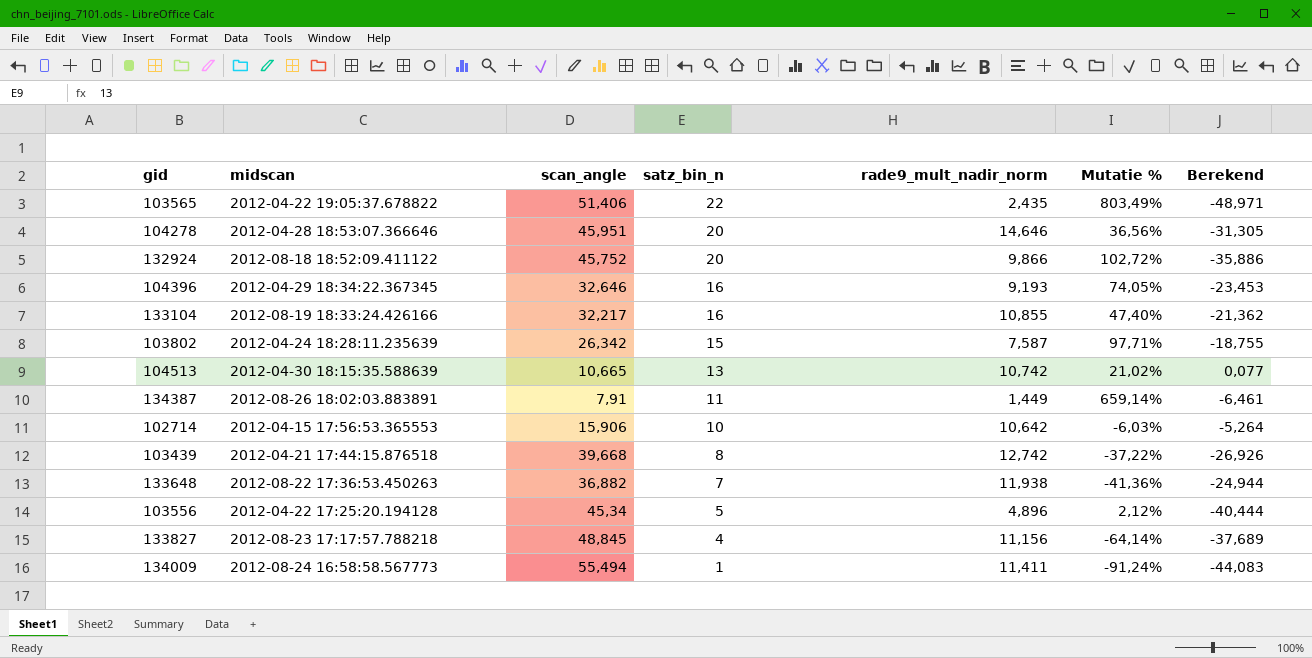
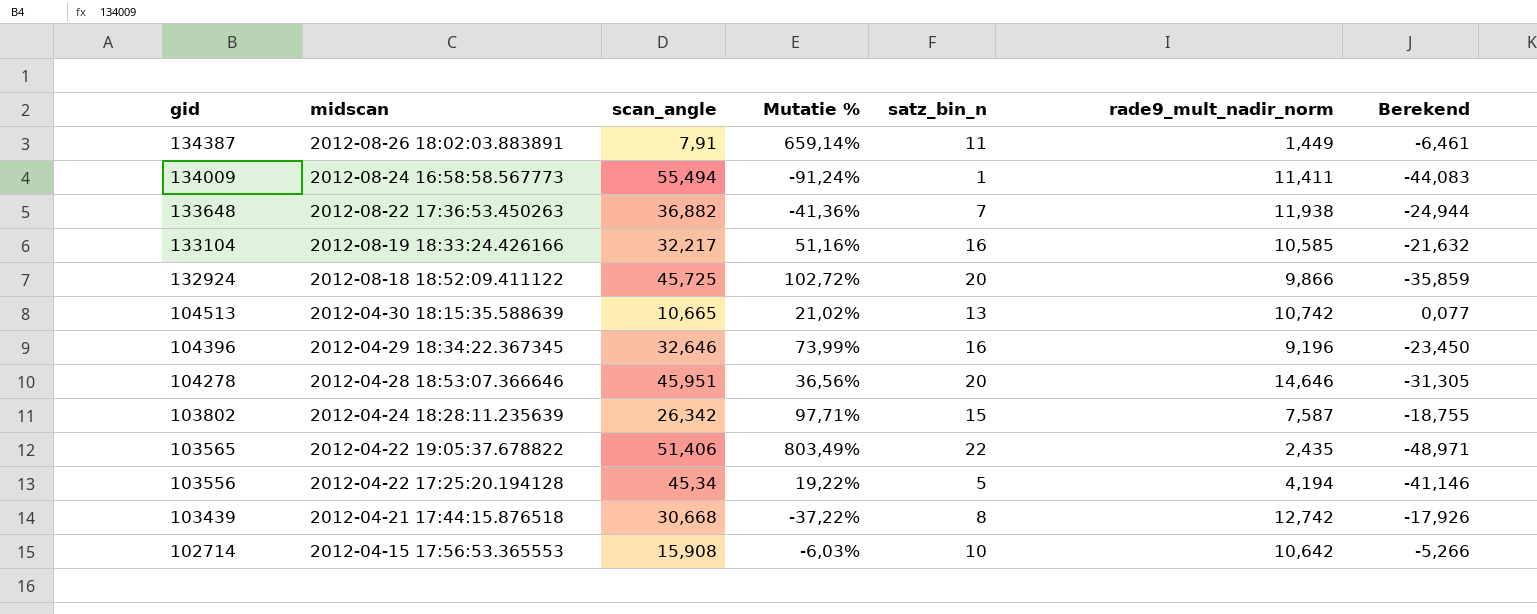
row order: satz_bin_n descending -> gid descending
column Mutatie % | position: 6 -> 4
row 133827: 2012-08-23 17:17:57.788218 | 48,845 | 4 | 11,156 | -64,14% | -37,689 -> none
133104 | Mutatie %: 47,40% -> 51,16%
133104 | rade9_mult_nadir_norm: 10,855 -> 10,585
133104 | Berekend: -21,362 -> -21,632
132924 | scan_angle: 45,752 -> 45,725
132924 | Berekend: -35,886 -> -35,859
104396 | Mutatie %: 74,05% -> 73,99%
104396 | rade9_mult_nadir_norm: 9,193 -> 9,196
104396 | Berekend: -23,453 -> -23,450
103556 | Mutatie %: 2,12% -> 19,22%
103556 | rade9_mult_nadir_norm: 4,896 -> 4,194
103556 | Berekend: -40,444 -> -41,146
103439 | scan_angle: 39,668 -> 30,668
103439 | Berekend: -26,926 -> -17,926
102714 | scan_angle: 15,906 -> 15,908
102714 | Berekend: -5,264 -> -5,266

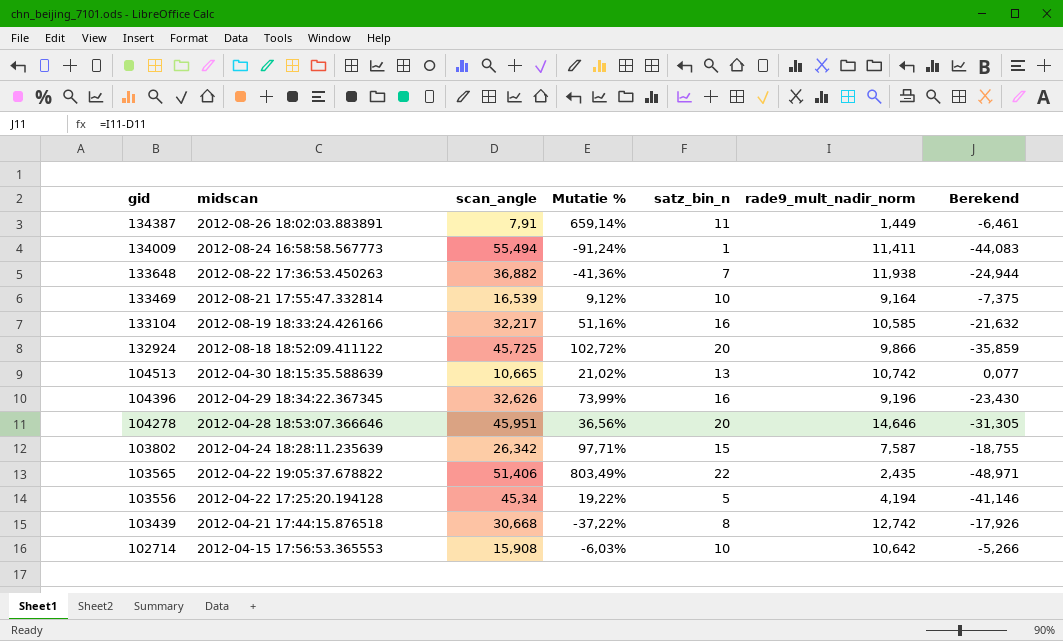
row 133469: none -> 2012-08-21 17:55:47.332814 | 16,539 | 9,12% | 10 | 9,164 | -7,375
104396 | scan_angle: 32,646 -> 32,626
104396 | Berekend: -23,450 -> -23,430

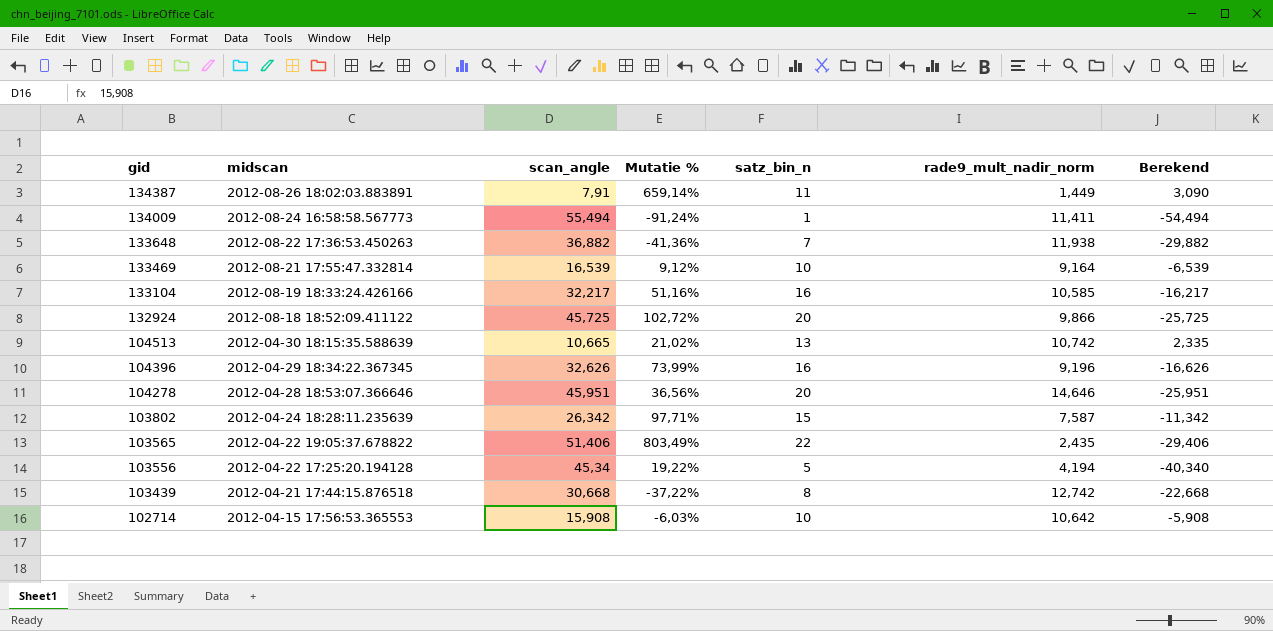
column Berekend | formula: [rade9_mult_nadir_norm] - [scan_angle] -> [satz_bin_n] - [scan_angle]

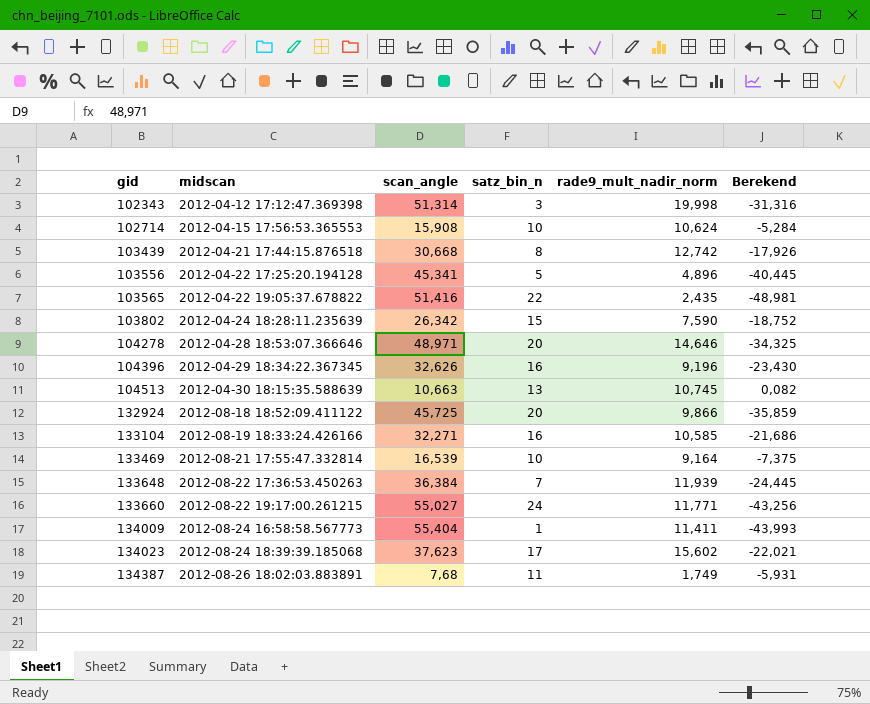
row order: gid descending -> gid ascending
column Mutatie % | formula: ([satz_bin_n] - [rade9_mult_nadir_norm]) / [rade9_mult_nadir_norm] -> none
column Berekend | formula: [satz_bin_n] - [scan_angle] -> [rade9_mult_nadir_norm] - [scan_angle]
row 102343: none -> 2012-04-12 17:12:47.369398 | 51,314 | 3 | 19,998 | -31,316
102714 | rade9_mult_nadir_norm: 10,642 -> 10,624
103556 | scan_angle: 45,34 -> 45,341
103556 | rade9_mult_nadir_norm: 4,194 -> 4,896
103565 | scan_angle: 51,406 -> 51,416
103802 | rade9_mult_nadir_norm: 7,587 -> 7,590
104278 | scan_angle: 45,951 -> 48,971
104513 | scan_angle: 10,665 -> 10,663
104513 | rade9_mult_nadir_norm: 10,742 -> 10,745
133104 | scan_angle: 32,217 -> 32,271
133648 | scan_angle: 36,882 -> 36,384
133648 | rade9_mult_nadir_norm: 11,938 -> 11,939
row 133660: none -> 2012-08-22 19:17:00.261215 | 55,027 | 24 | 11,771 | -43,256
134009 | scan_angle: 55,494 -> 55,404
row 134023: none -> 2012-08-24 18:39:39.185068 | 37,623 | 17 | 15,602 | -22,021
134387 | scan_angle: 7,91 -> 7,68
134387 | rade9_mult_nadir_norm: 1,449 -> 1,749

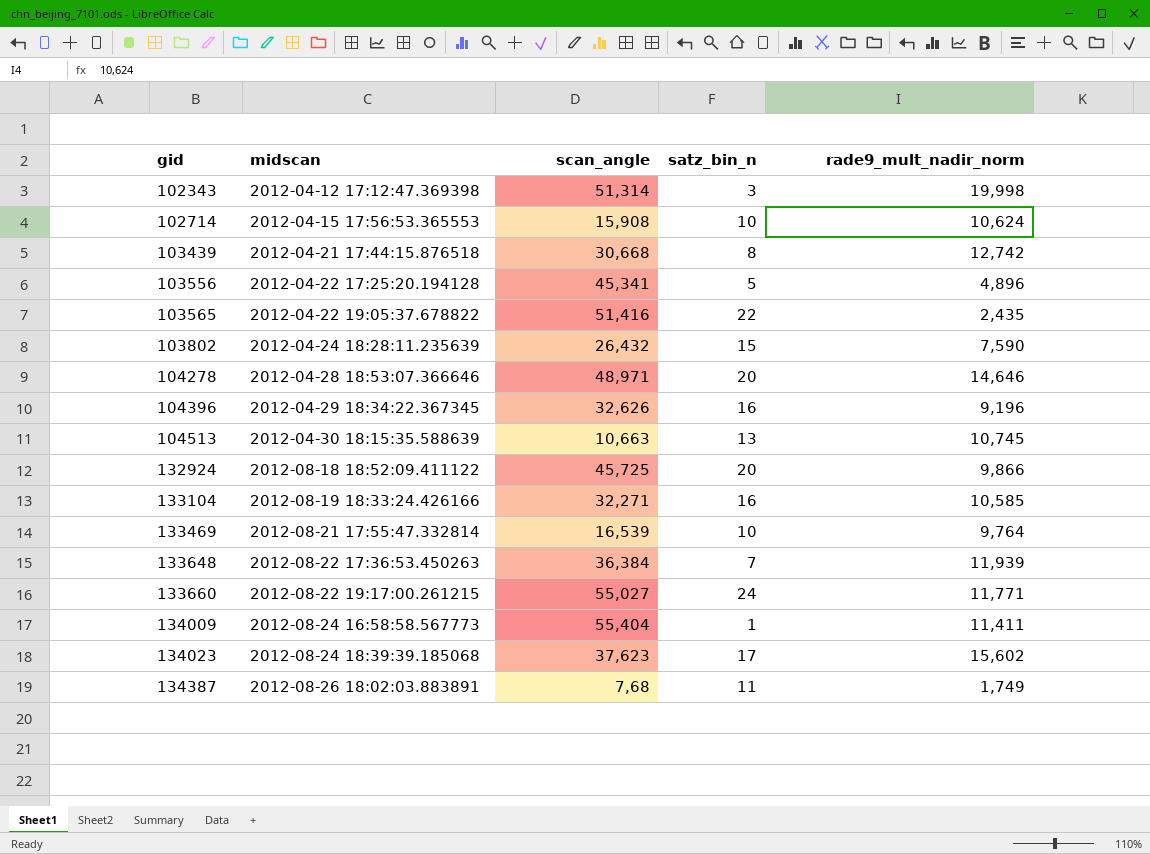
column Berekend | formula: [rade9_mult_nadir_norm] - [scan_angle] -> none
103802 | scan_angle: 26,342 -> 26,432
133469 | rade9_mult_nadir_norm: 9,164 -> 9,764

